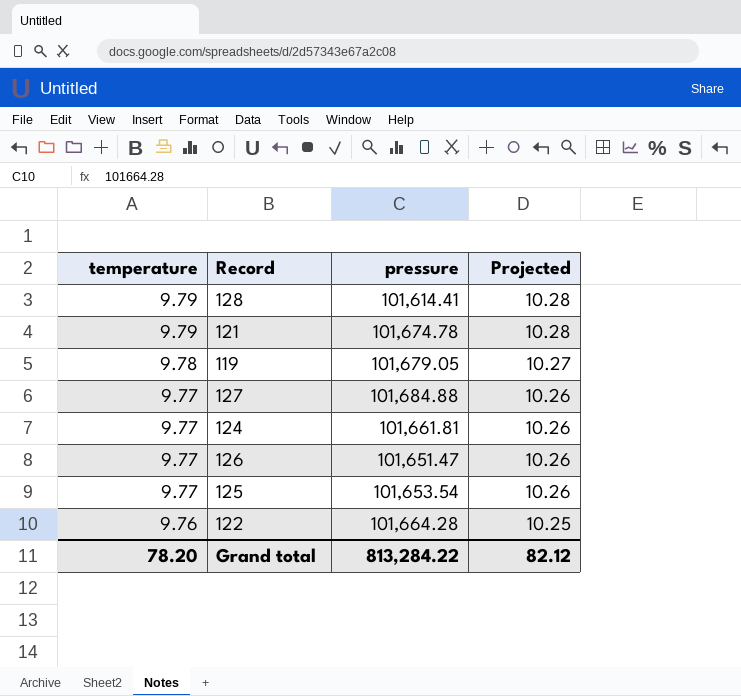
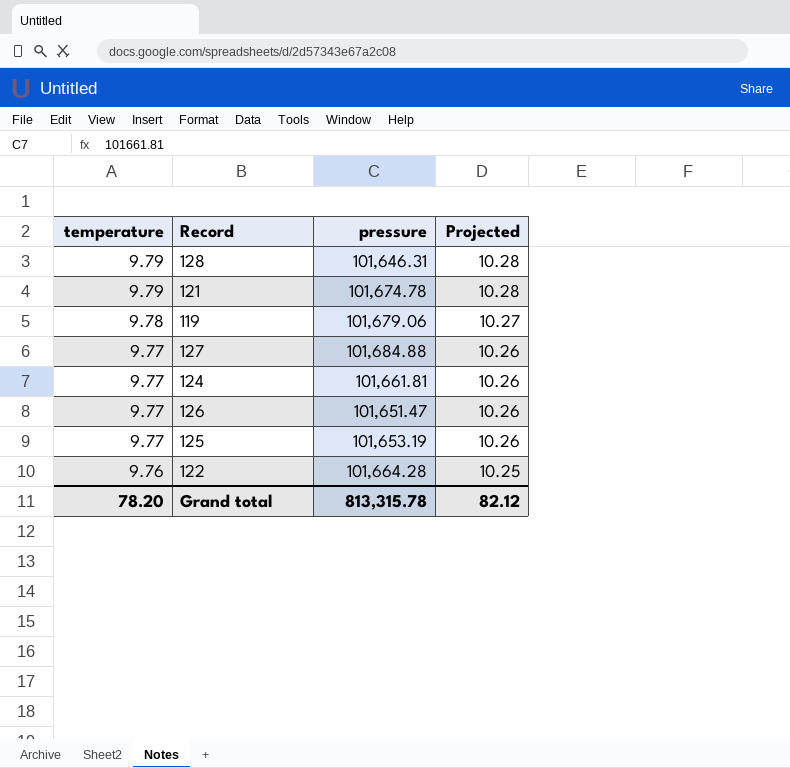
128 | pressure: 101,614.41 -> 101,646.31
119 | pressure: 101,679.05 -> 101,679.06
125 | pressure: 101,653.54 -> 101,653.19
Grand total | pressure: 813,284.22 -> 813,315.78

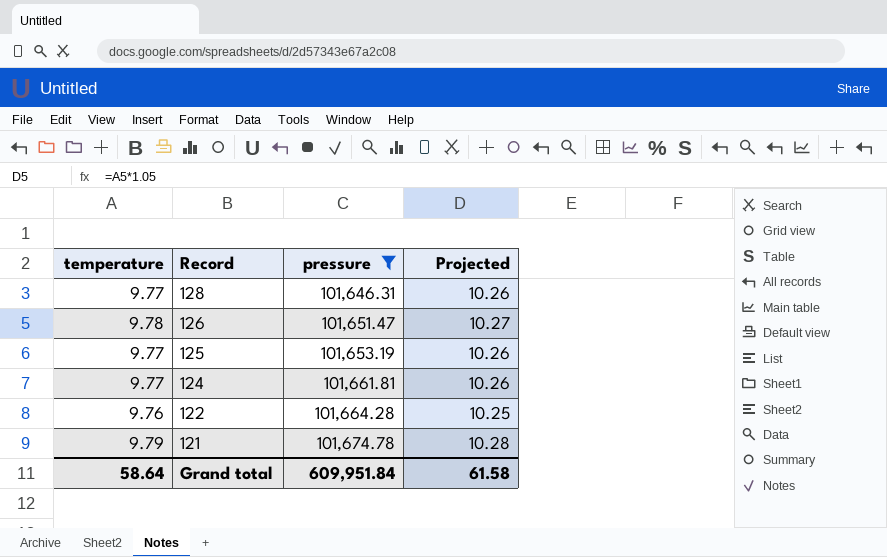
filter: none -> pressure <= 101,674.78
row order: temperature descending -> Record descending
128 | temperature: 9.79 -> 9.77
128 | Projected: 10.28 -> 10.26
126 | temperature: 9.77 -> 9.78
126 | Projected: 10.26 -> 10.27
Grand total | temperature: 78.20 -> 58.64
Grand total | pressure: 813,315.78 -> 609,951.84
Grand total | Projected: 82.12 -> 61.58

